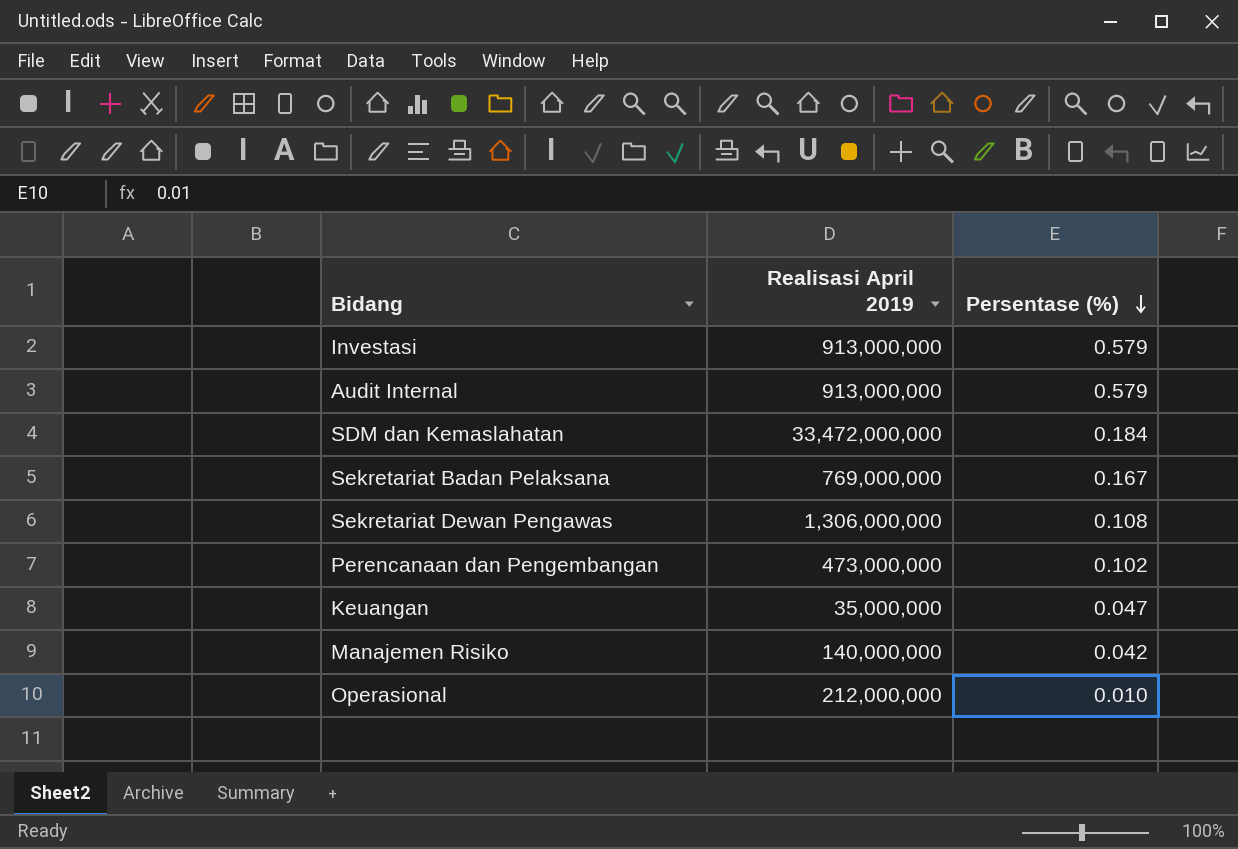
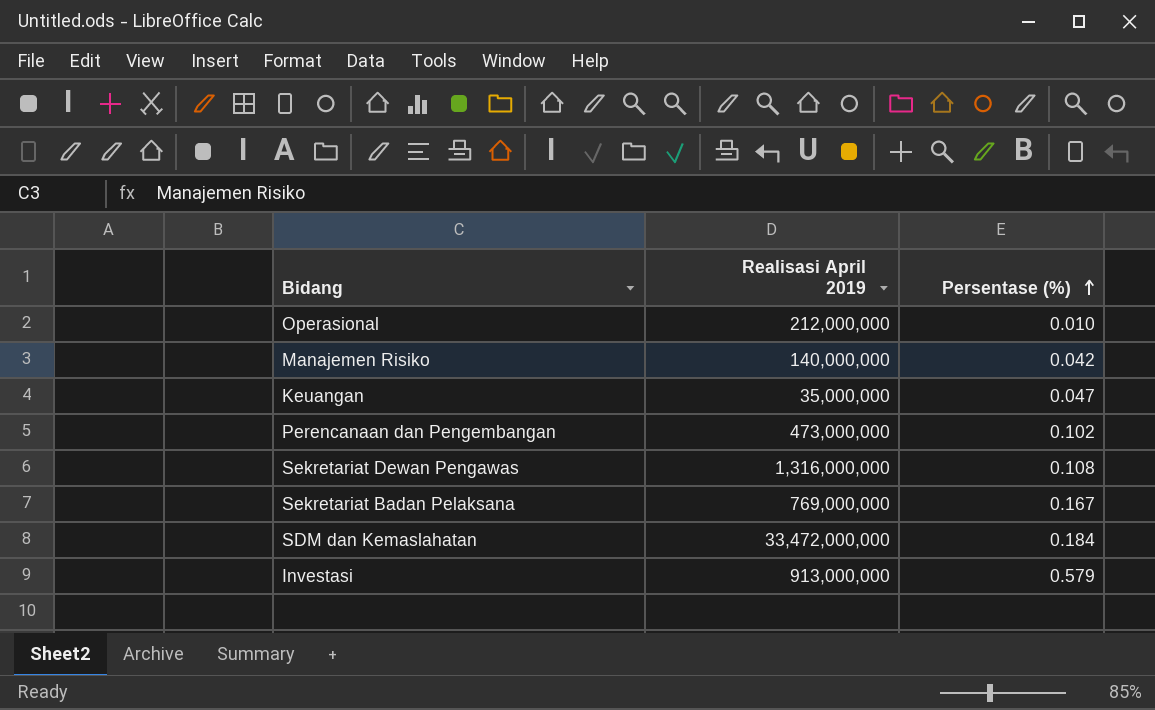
row order: Persentase (%) descending -> Persentase (%) ascending
row Audit Internal: 913,000,000 | 0.579 -> none
Sekretariat Dewan Pengawas | Realisasi April 2019: 1,306,000,000 -> 1,316,000,000

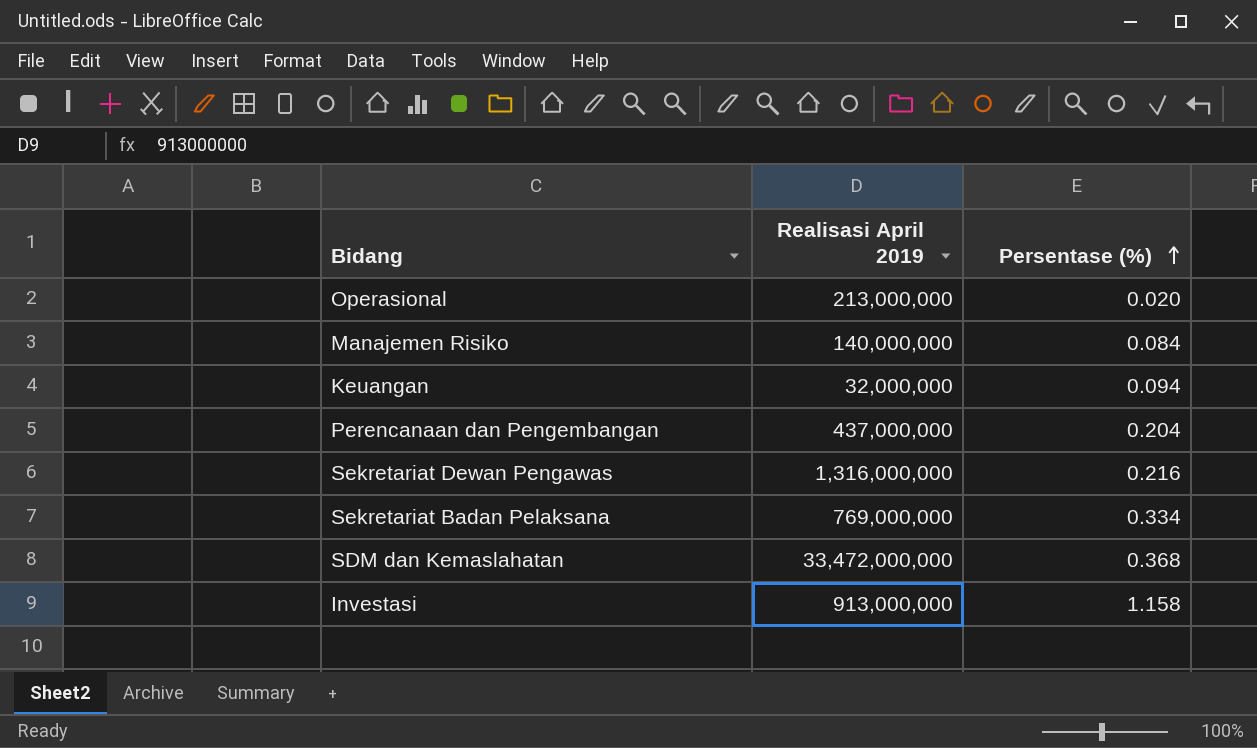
Operasional | Realisasi April 2019: 212,000,000 -> 213,000,000
Operasional | Persentase (%): 0.010 -> 0.020
Manajemen Risiko | Persentase (%): 0.042 -> 0.084
Keuangan | Realisasi April 2019: 35,000,000 -> 32,000,000
Keuangan | Persentase (%): 0.047 -> 0.094
Perencanaan dan Pengembangan | Realisasi April 2019: 473,000,000 -> 437,000,000
Perencanaan dan Pengembangan | Persentase (%): 0.102 -> 0.204
Sekretariat Dewan Pengawas | Persentase (%): 0.108 -> 0.216
Sekretariat Badan Pelaksana | Persentase (%): 0.167 -> 0.334
SDM dan Kemaslahatan | Persentase (%): 0.184 -> 0.368
Investasi | Persentase (%): 0.579 -> 1.158

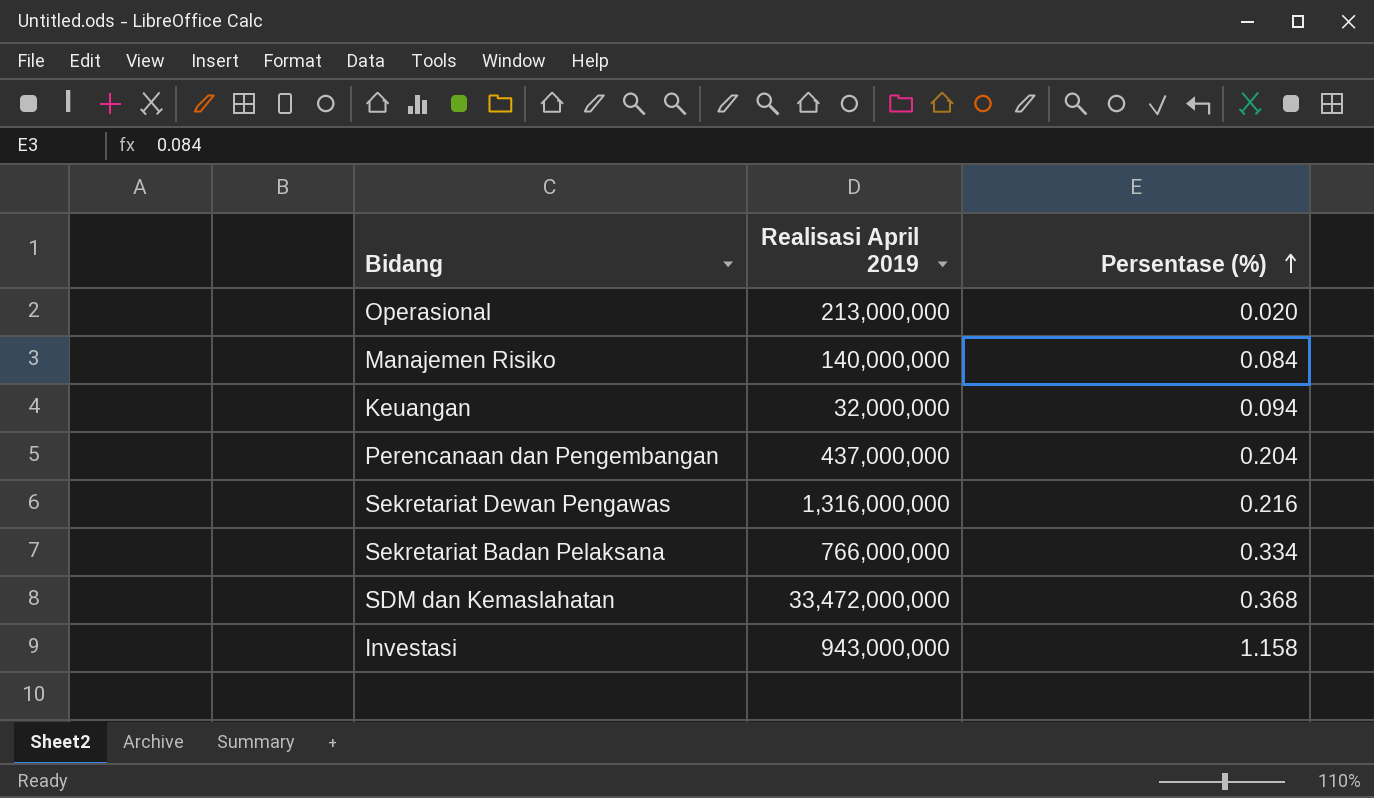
Sekretariat Badan Pelaksana | Realisasi April 2019: 769,000,000 -> 766,000,000
Investasi | Realisasi April 2019: 913,000,000 -> 943,000,000

